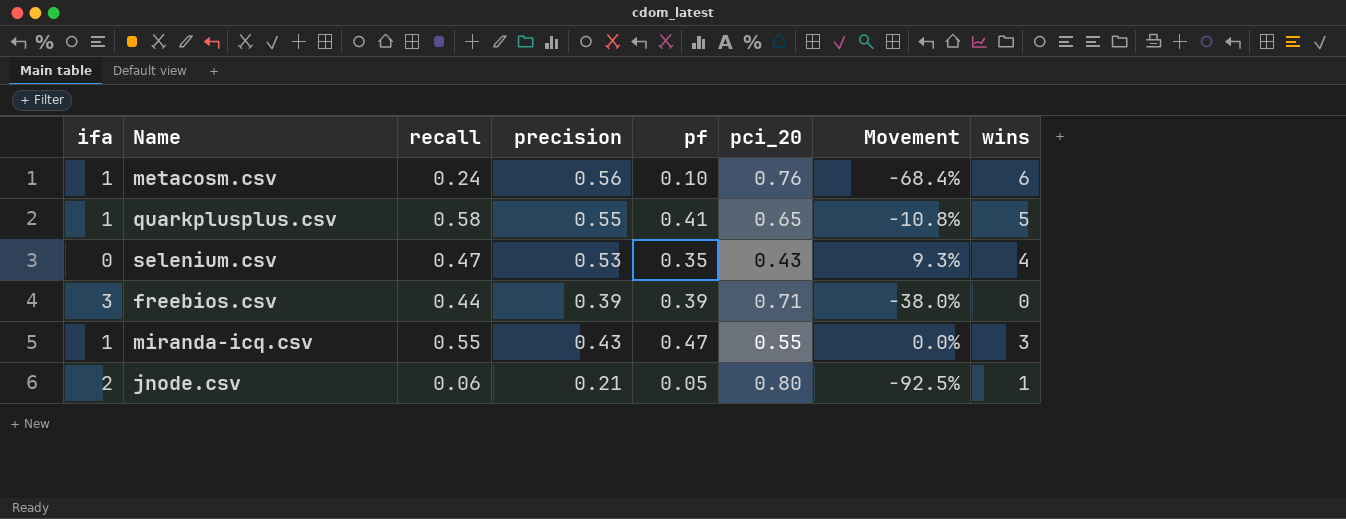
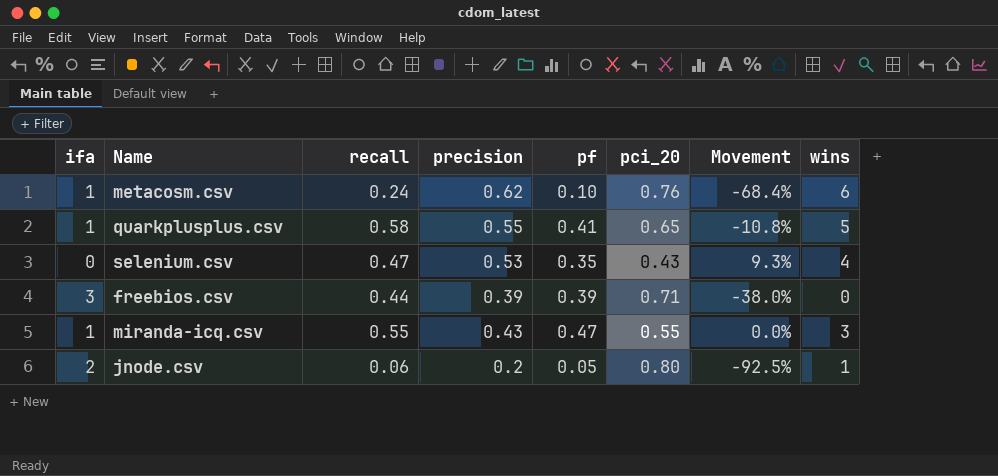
metacosm.csv | precision: 0.56 -> 0.62
jnode.csv | precision: 0.21 -> 0.2

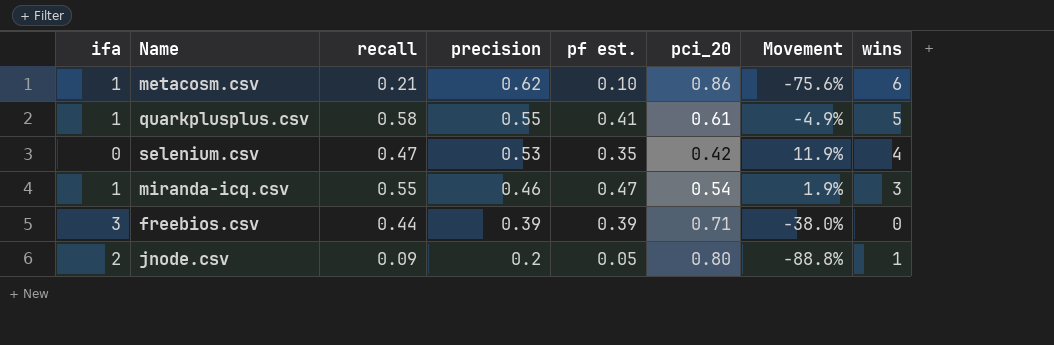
row order: none -> precision descending
column name: pf -> pf est.
metacosm.csv | recall: 0.24 -> 0.21
metacosm.csv | pci_20: 0.76 -> 0.86
metacosm.csv | Movement: -68.4% -> -75.6%
quarkplusplus.csv | pci_20: 0.65 -> 0.61
quarkplusplus.csv | Movement: -10.8% -> -4.9%
selenium.csv | pci_20: 0.43 -> 0.42
selenium.csv | Movement: 9.3% -> 11.9%
miranda-icq.csv | precision: 0.43 -> 0.46
miranda-icq.csv | pci_20: 0.55 -> 0.54
miranda-icq.csv | Movement: 0.0% -> 1.9%
jnode.csv | recall: 0.06 -> 0.09
jnode.csv | Movement: -92.5% -> -88.8%

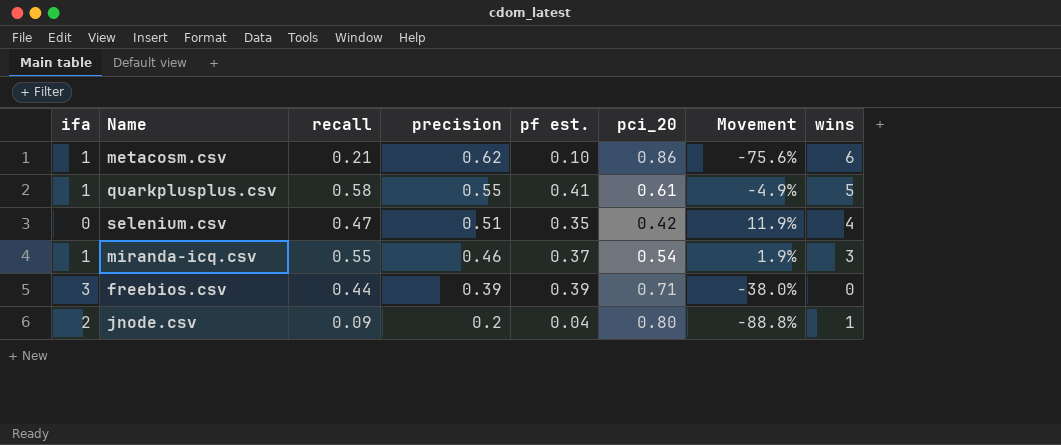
selenium.csv | precision: 0.53 -> 0.51
miranda-icq.csv | pf est.: 0.47 -> 0.37
jnode.csv | pf est.: 0.05 -> 0.04

